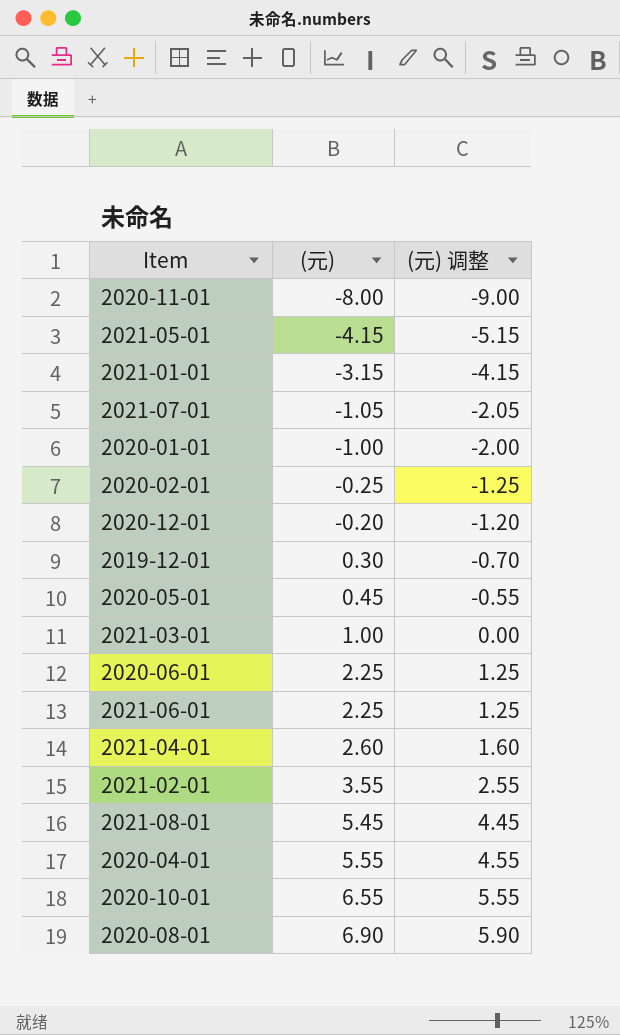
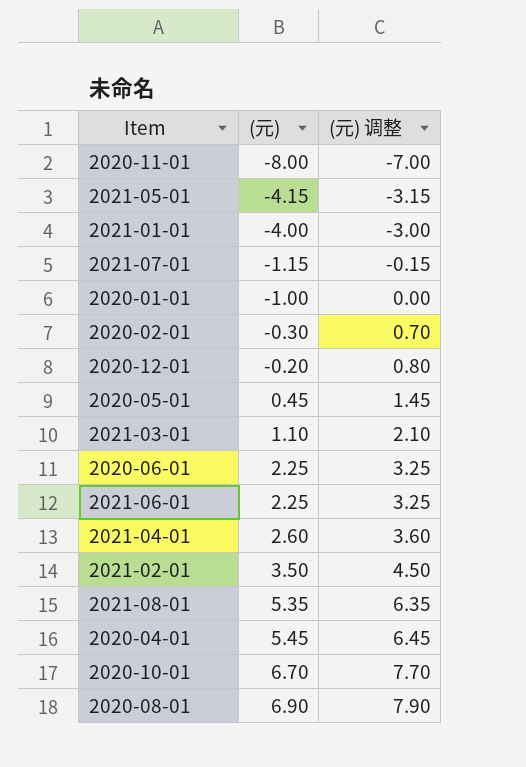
column (元) 调整 | formula: [(元)] - 1 -> [(元)] + 1
row 2019-12-01: 0.30 | -0.70 -> none
2021-01-01 | (元): -3.15 -> -4.00
2021-07-01 | (元): -1.05 -> -1.15
2020-02-01 | (元): -0.25 -> -0.30
2021-03-01 | (元): 1.00 -> 1.10
2021-02-01 | (元): 3.55 -> 3.50
2021-08-01 | (元): 5.45 -> 5.35
2020-04-01 | (元): 5.55 -> 5.45
2020-10-01 | (元): 6.55 -> 6.70

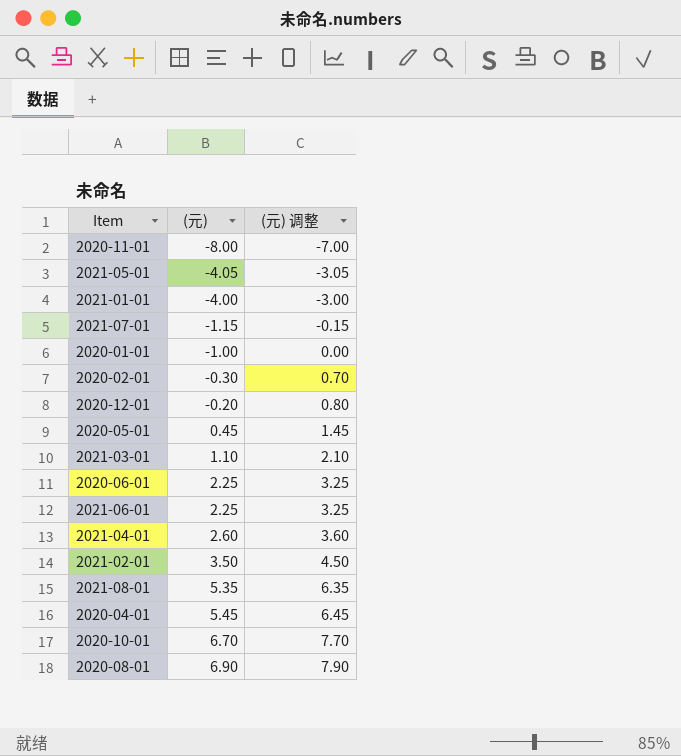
2021-05-01 | (元): -4.15 -> -4.05
2021-05-01 | (元) 调整: -3.15 -> -3.05

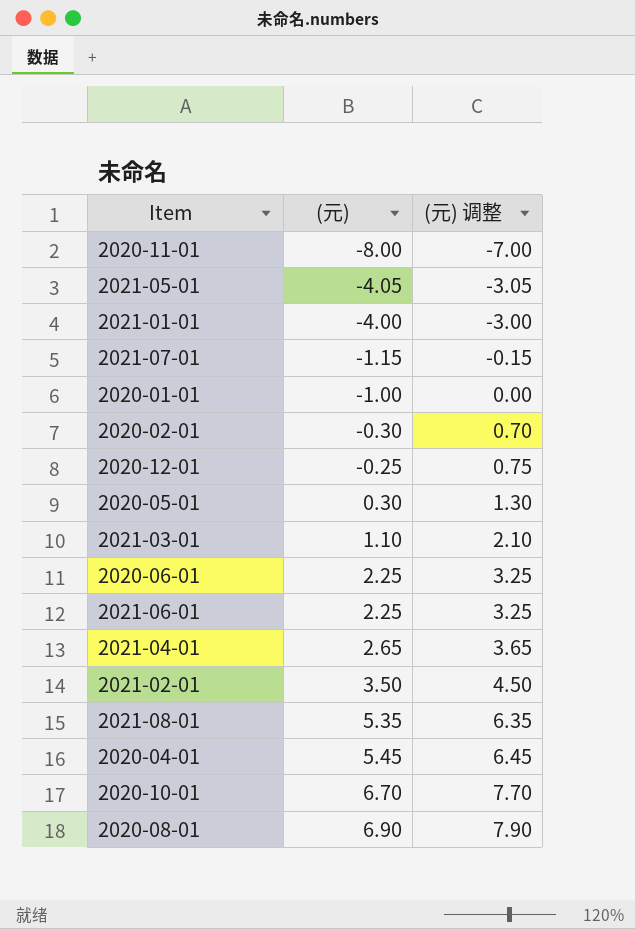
2020-12-01 | (元): -0.20 -> -0.25
2020-12-01 | (元) 调整: 0.80 -> 0.75
2020-05-01 | (元): 0.45 -> 0.30
2020-05-01 | (元) 调整: 1.45 -> 1.30
2021-04-01 | (元): 2.60 -> 2.65
2021-04-01 | (元) 调整: 3.60 -> 3.65

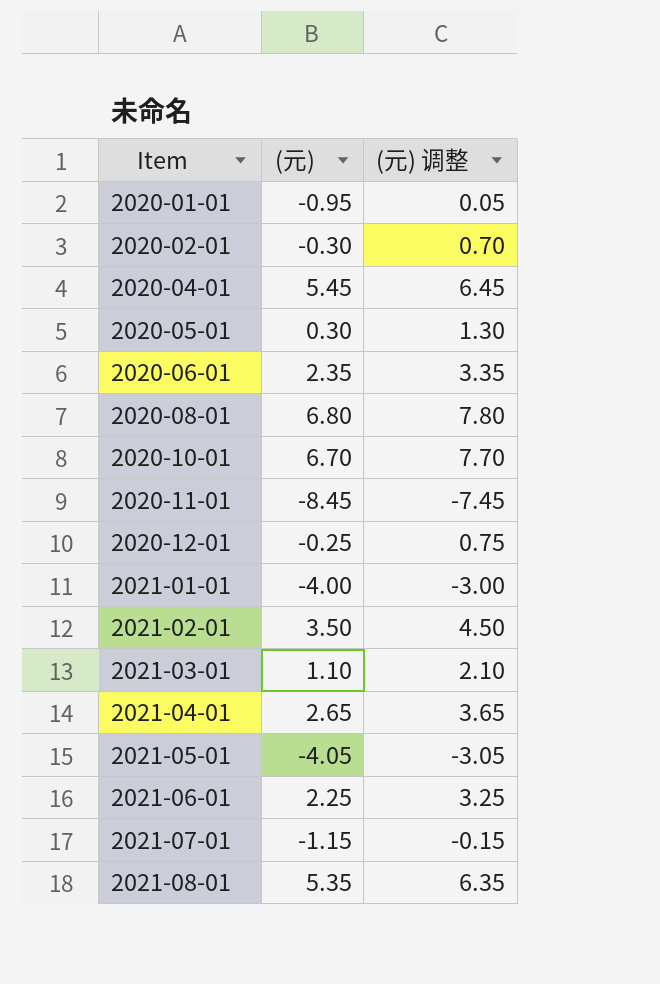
row order: (元) ascending -> Item ascending
2020-01-01 | (元): -1.00 -> -0.95
2020-01-01 | (元) 调整: 0.00 -> 0.05
2020-06-01 | (元): 2.25 -> 2.35
2020-06-01 | (元) 调整: 3.25 -> 3.35
2020-08-01 | (元): 6.90 -> 6.80
2020-08-01 | (元) 调整: 7.90 -> 7.80
2020-11-01 | (元): -8.00 -> -8.45
2020-11-01 | (元) 调整: -7.00 -> -7.45

